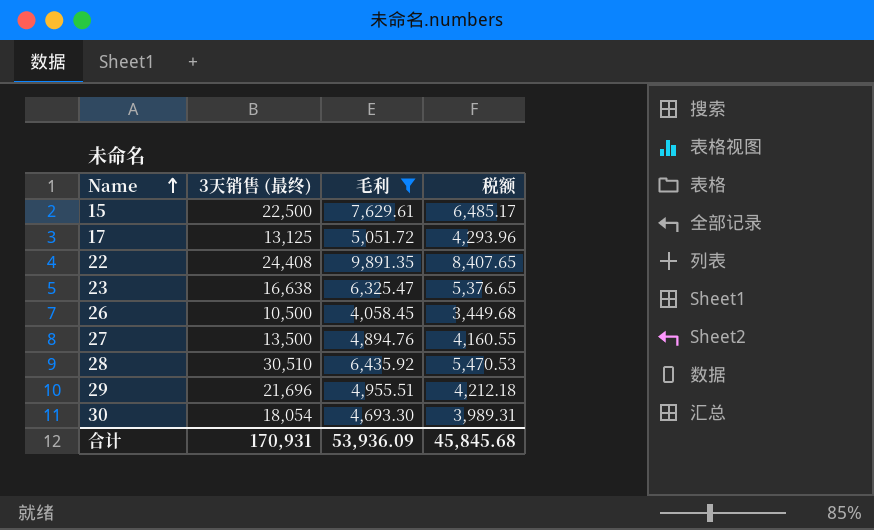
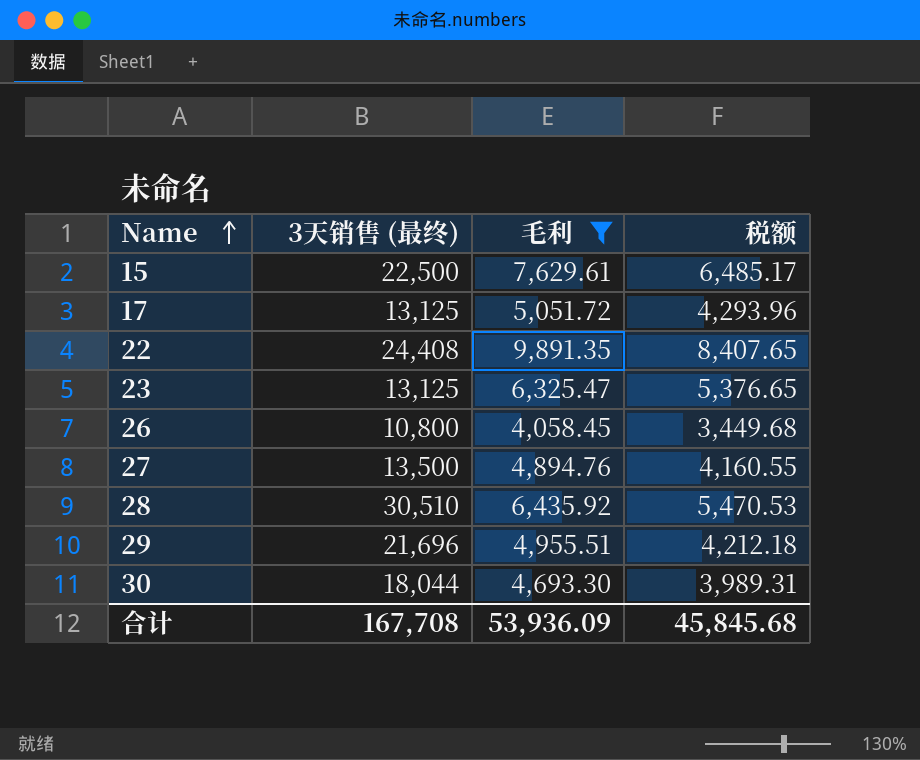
23 | 3天销售 (最终): 16,638 -> 13,125
26 | 3天销售 (最终): 10,500 -> 10,800
30 | 3天销售 (最终): 18,054 -> 18,044
合计 | 3天销售 (最终): 170,931 -> 167,708

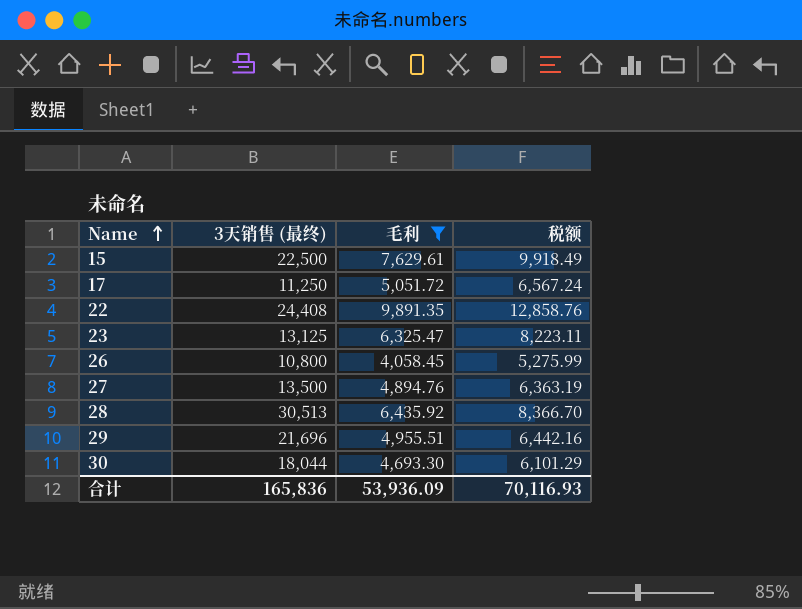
column 税额 | formula: [毛利] * 0.85 -> [毛利] * 1.3
17 | 3天销售 (最终): 13,125 -> 11,250
28 | 3天销售 (最终): 30,510 -> 30,513
合计 | 3天销售 (最终): 167,708 -> 165,836
合计 | 税额: 45,845.68 -> 70,116.93

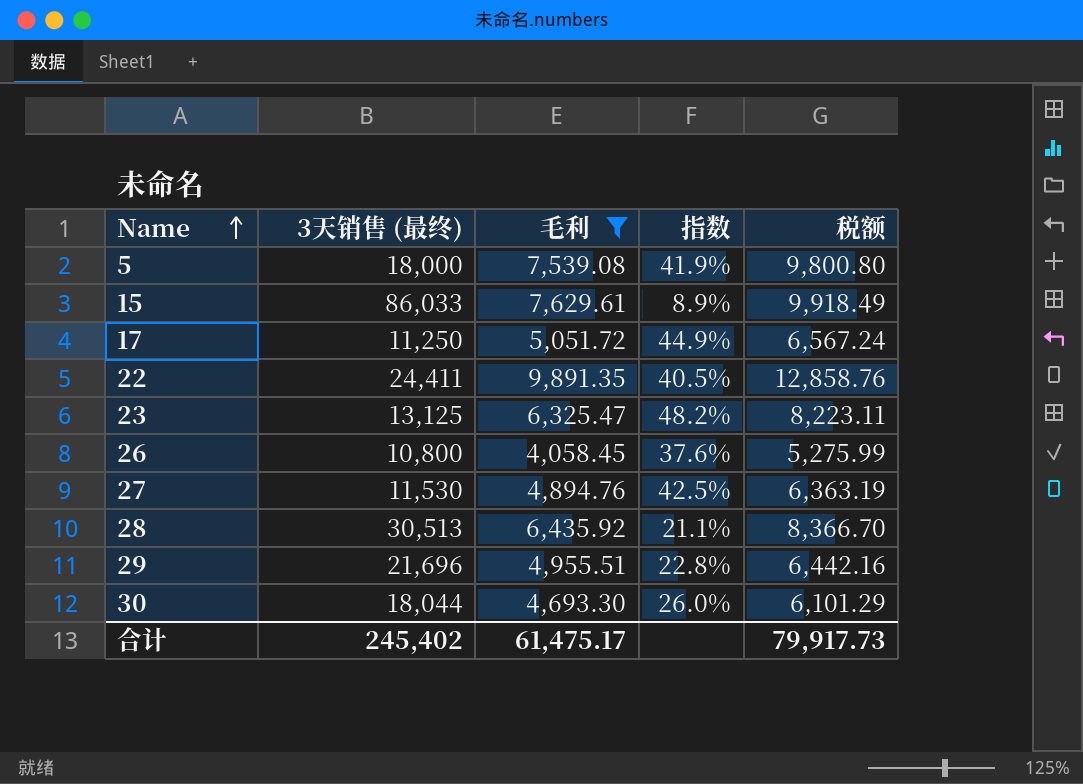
column 指数 | formula: none -> [毛利] / [3天销售 (最终)]
row 5: none -> 18,000 | 7,539.08 | 41.9% | 9,800.80
15 | 3天销售 (最终): 22,500 -> 86,033
22 | 3天销售 (最终): 24,408 -> 24,411
27 | 3天销售 (最终): 13,500 -> 11,530
合计 | 3天销售 (最终): 165,836 -> 245,402
合计 | 毛利: 53,936.09 -> 61,475.17
合计 | 税额: 70,116.93 -> 79,917.73

